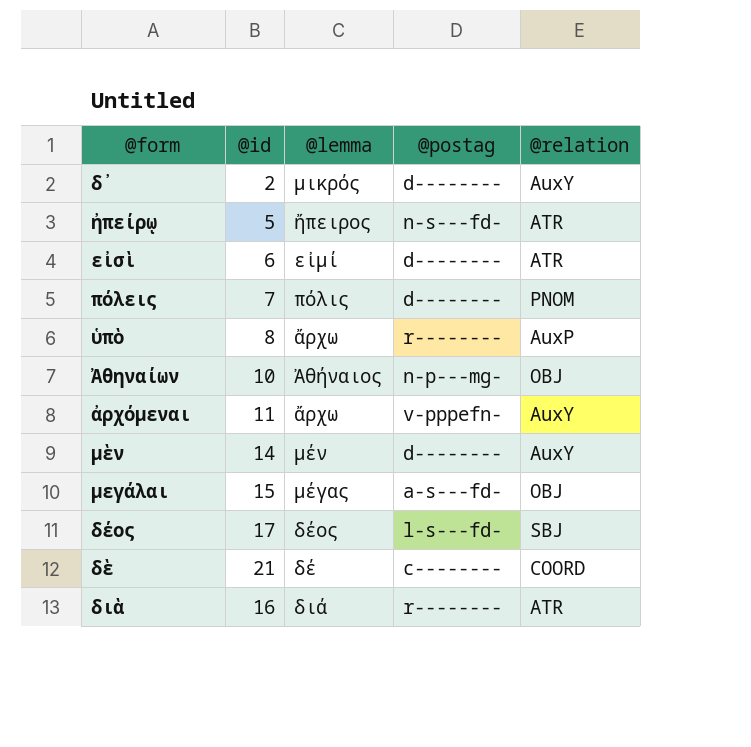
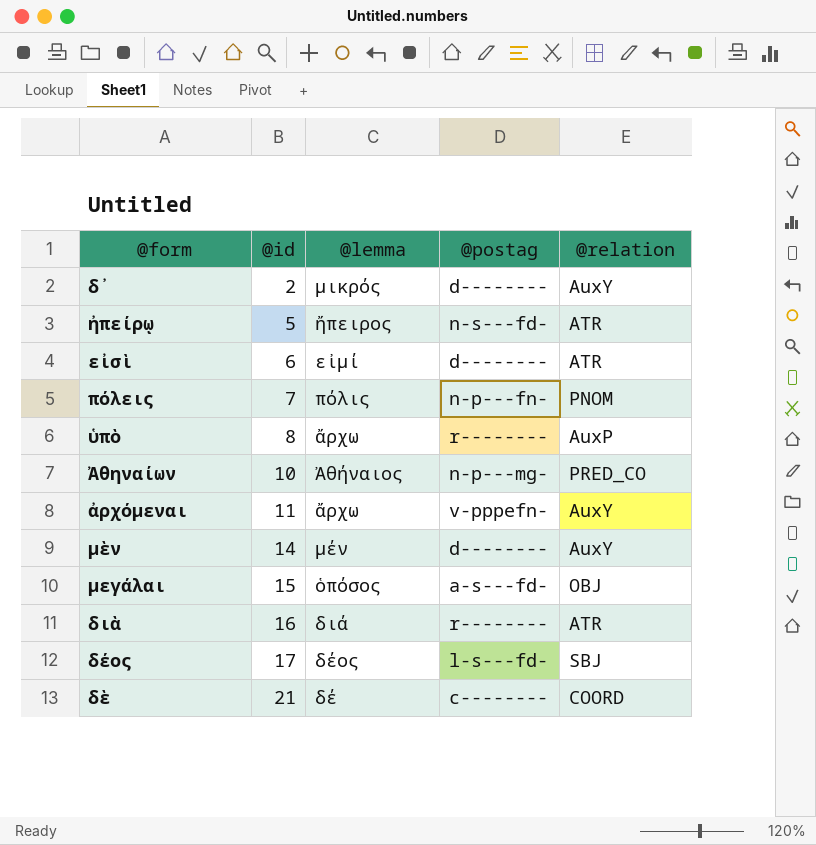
row order: none -> @id ascending
πόλεις | @postag: d-------- -> n-p---fn-
Ἀθηναίων | @relation: OBJ -> PRED_CO
μεγάλαι | @lemma: μέγας -> ὁπόσος

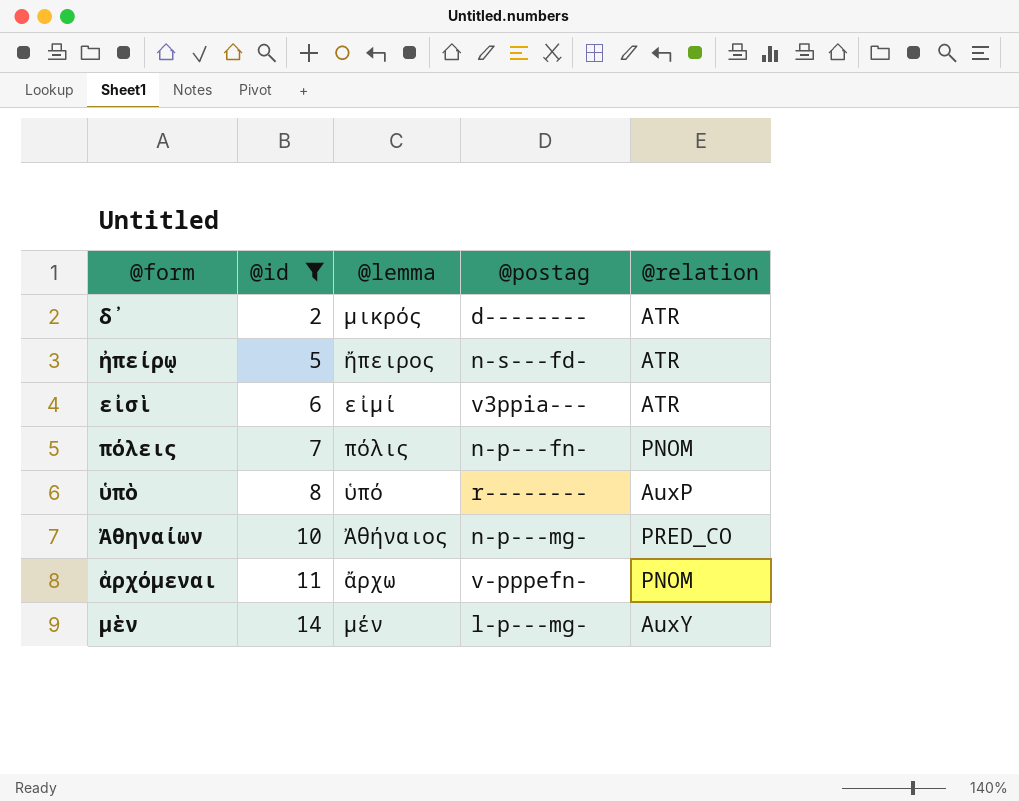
filter: none -> @id <= 14
δ᾽ | @relation: AuxY -> ATR
εἰσὶ | @postag: d-------- -> v3ppia---
ὑπὸ | @lemma: ἄρχω -> ὑπό
ἀρχόμεναι | @relation: AuxY -> PNOM
μὲν | @postag: d-------- -> l-p---mg-

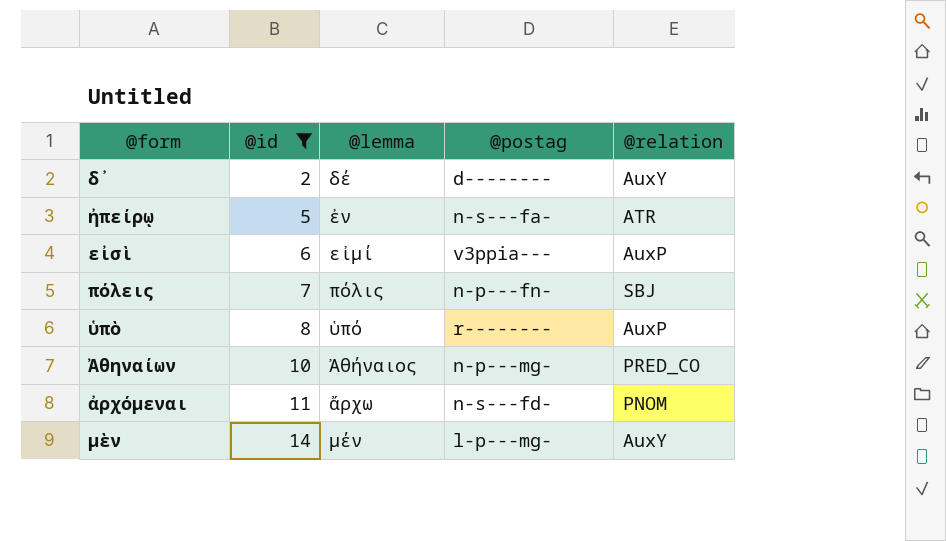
δ᾽ | @lemma: μικρός -> δέ
δ᾽ | @relation: ATR -> AuxY
ἠπείρῳ | @lemma: ἤπειρος -> ἐν
ἠπείρῳ | @postag: n-s---fd- -> n-s---fa-
εἰσὶ | @relation: ATR -> AuxP
πόλεις | @relation: PNOM -> SBJ
ἀρχόμεναι | @postag: v-pppefn- -> n-s---fd-

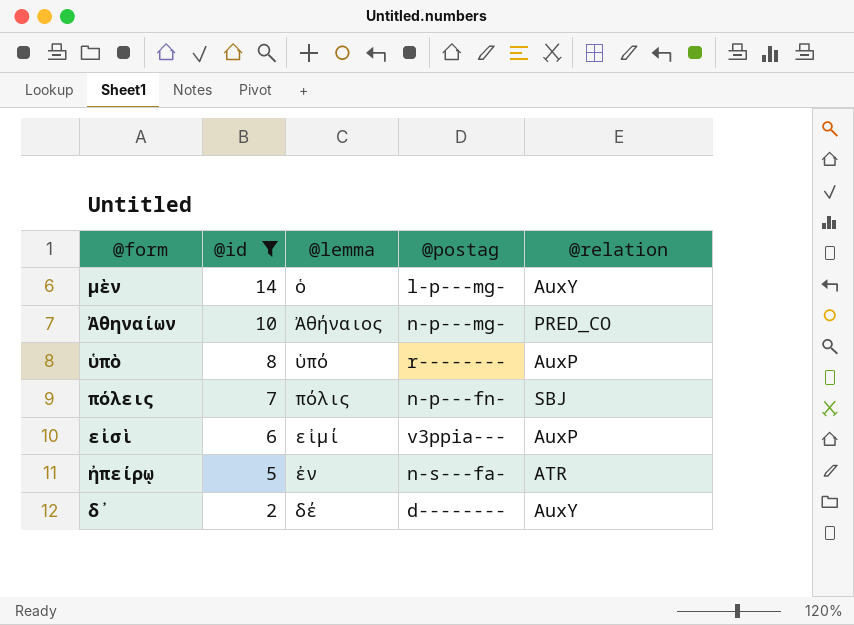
row order: @id ascending -> @id descending
row ἀρχόμεναι: 11 | ἄρχω | n-s---fd- | PNOM -> none
μὲν | @lemma: μέν -> ὁ

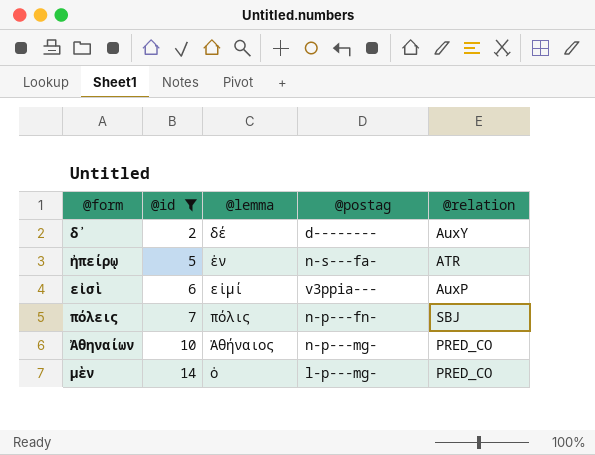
row order: @id descending -> @id ascending
row ὑπὸ: 8 | ὑπό | r-------- | AuxP -> none
μὲν | @relation: AuxY -> PRED_CO

